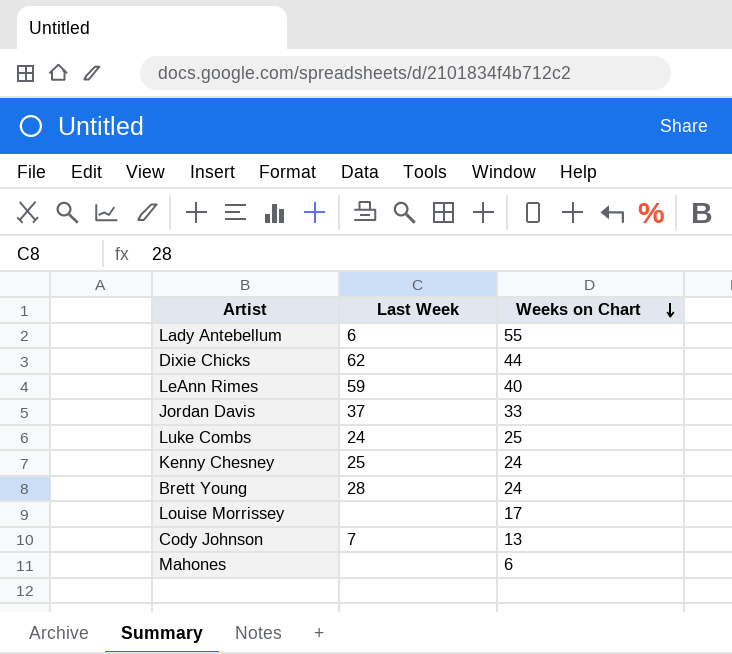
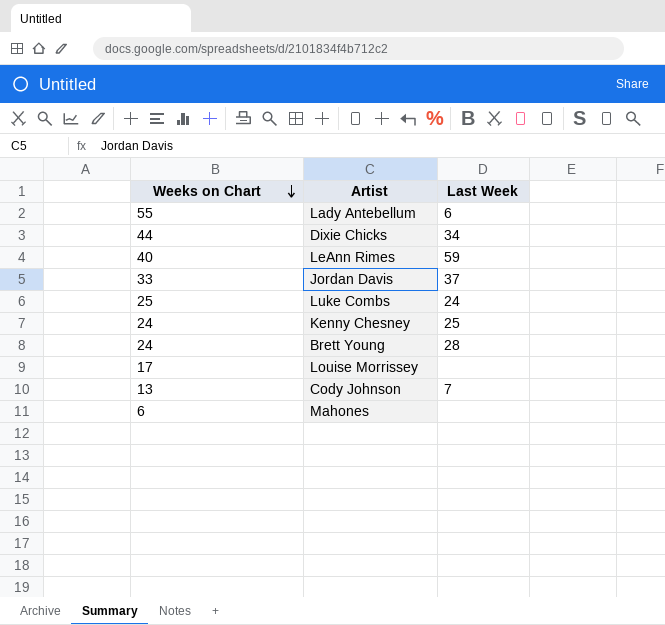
column Weeks on Chart | position: 3 -> 1
Dixie Chicks | Last Week: 62 -> 34

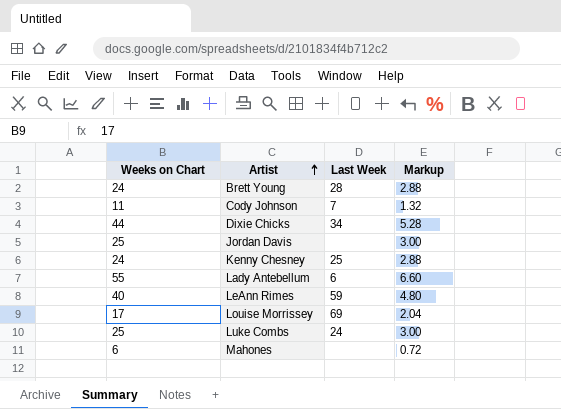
row order: Weeks on Chart descending -> Artist ascending
column Markup | formula: none -> [Weeks on Chart] * 0.12
Cody Johnson | Weeks on Chart: 13 -> 11
Jordan Davis | Weeks on Chart: 33 -> 25
Jordan Davis | Last Week: 37 -> none
Louise Morrissey | Last Week: none -> 69

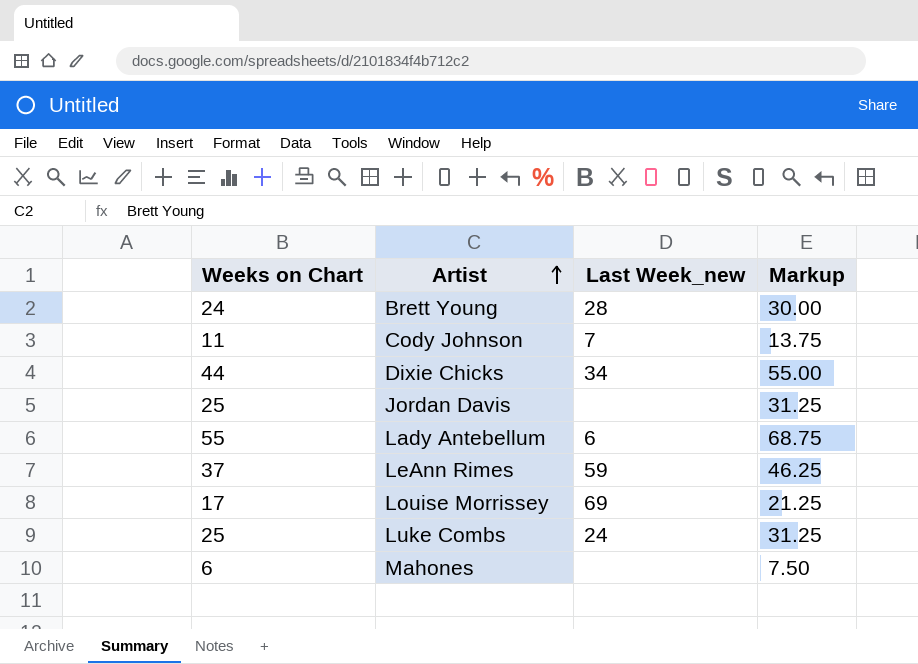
column name: Last Week -> Last Week_new
column Markup | formula: [Weeks on Chart] * 0.12 -> [Weeks on Chart] * 1.25
row Kenny Chesney: 24 | 25 | 2.88 -> none
LeAnn Rimes | Weeks on Chart: 40 -> 37

